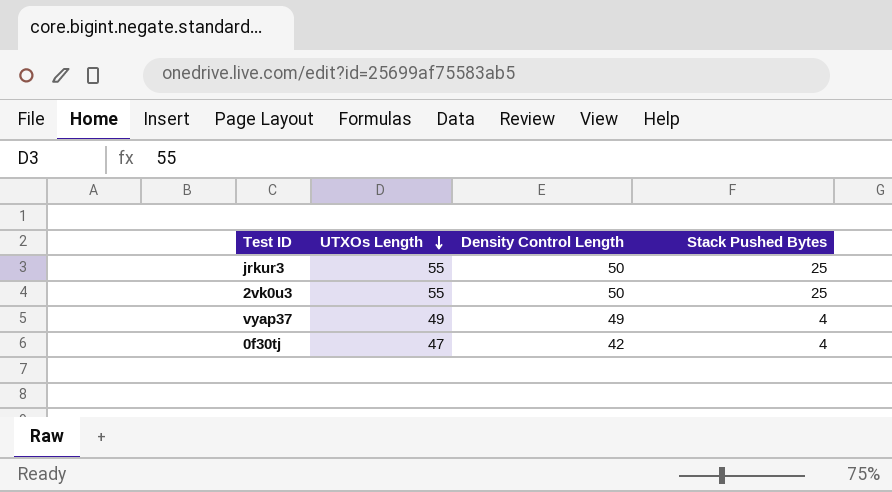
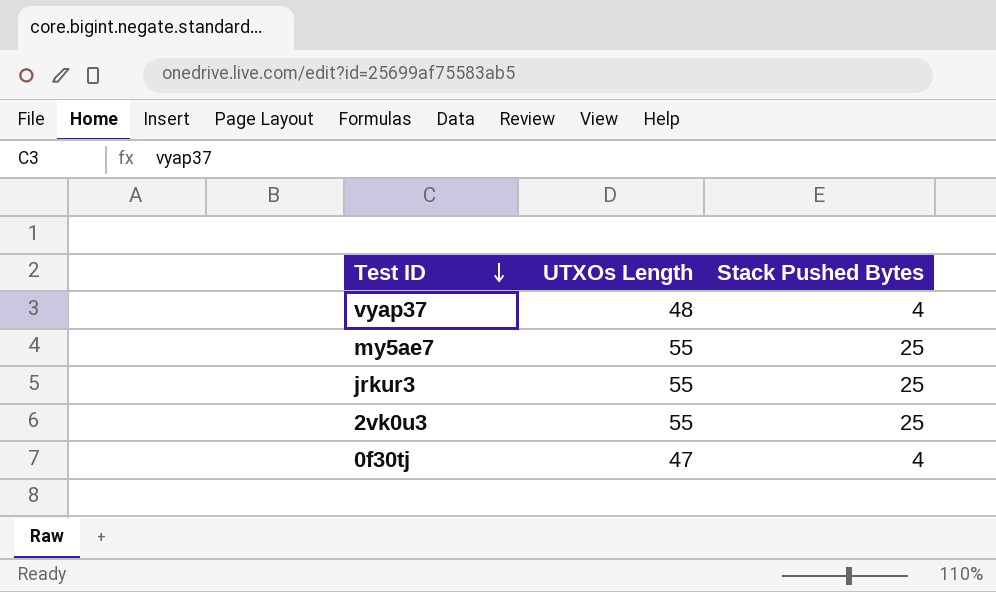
row order: UTXOs Length descending -> Test ID descending
column Density Control Length | position: 3 -> none
vyap37 | UTXOs Length: 49 -> 48
row my5ae7: none -> 55 | 25

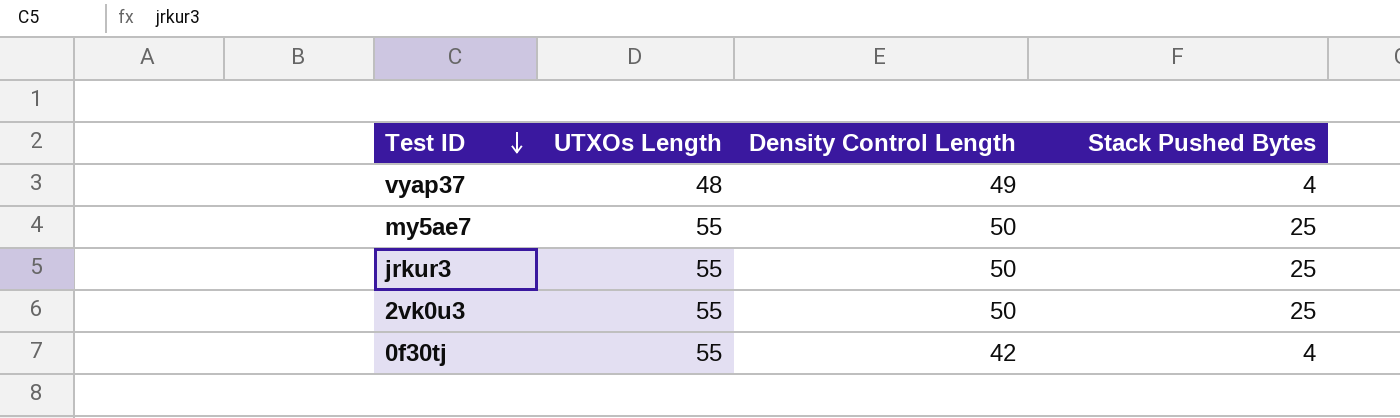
column Density Control Length | position: none -> 3
0f30tj | UTXOs Length: 47 -> 55

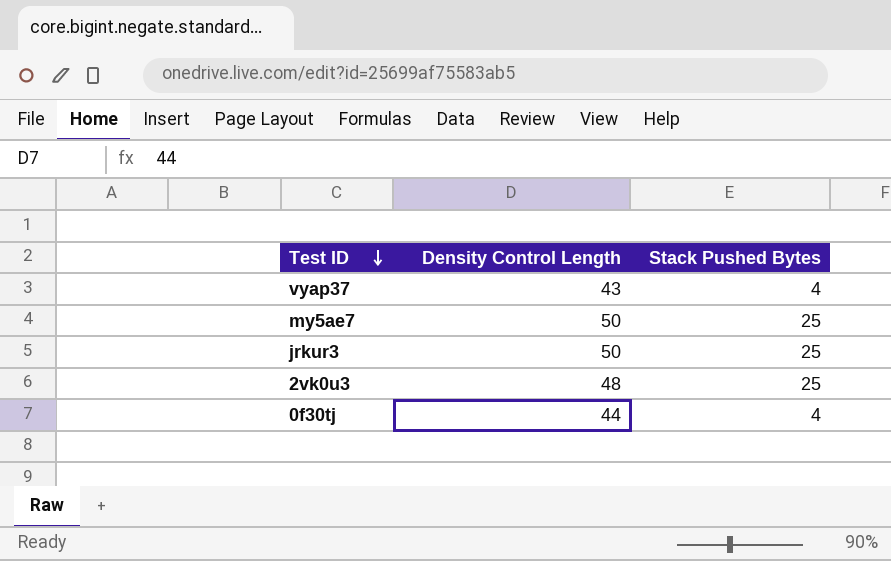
column UTXOs Length | position: 2 -> none
vyap37 | Density Control Length: 49 -> 43
2vk0u3 | Density Control Length: 50 -> 48
0f30tj | Density Control Length: 42 -> 44

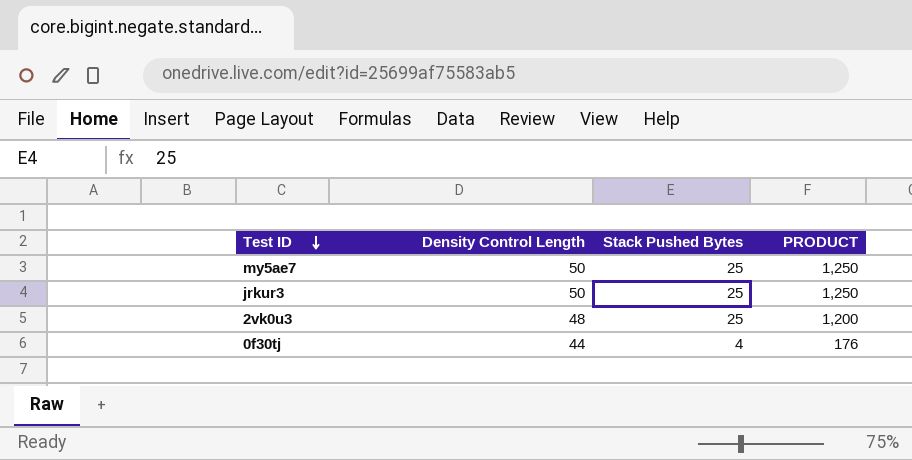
column PRODUCT | formula: none -> [Density Control Length] * [Stack Pushed Bytes]
row vyap37: 43 | 4 -> none

